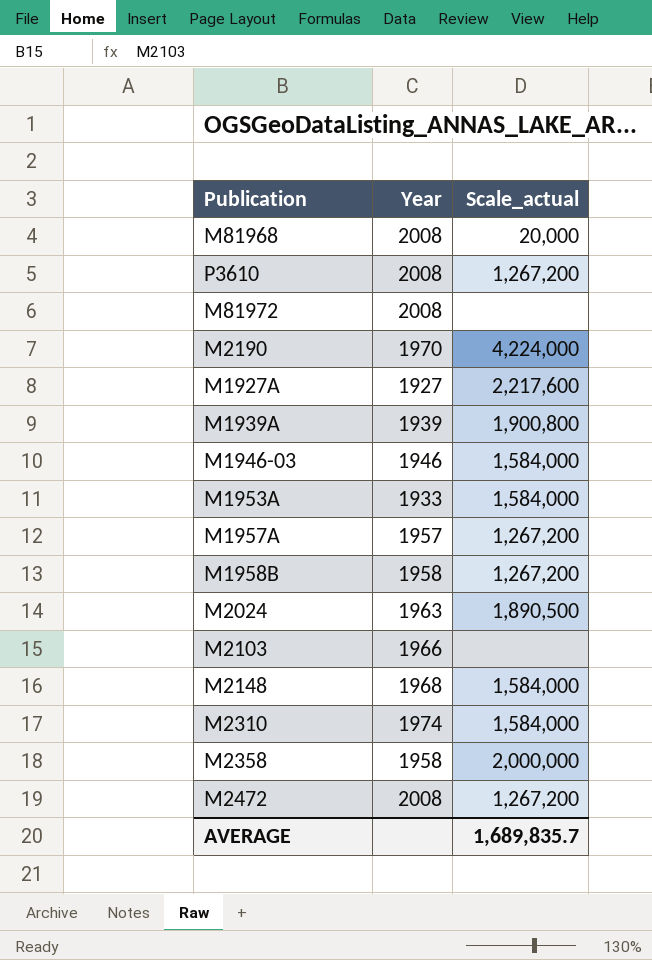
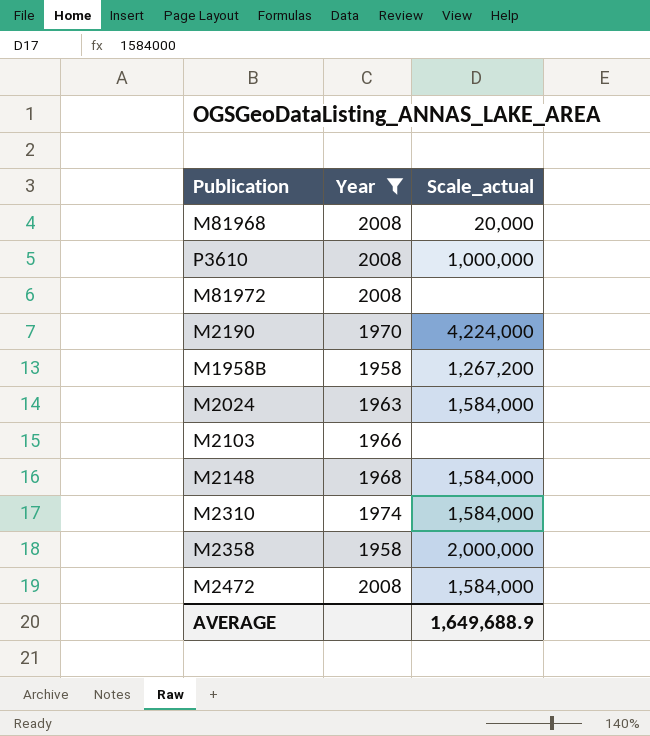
filter: none -> Year >= 1958
P3610 | Scale_actual: 1,267,200 -> 1,000,000
M2024 | Scale_actual: 1,890,500 -> 1,584,000
M2472 | Scale_actual: 1,267,200 -> 1,584,000
AVERAGE | Scale_actual: 1,689,835.7 -> 1,649,688.9

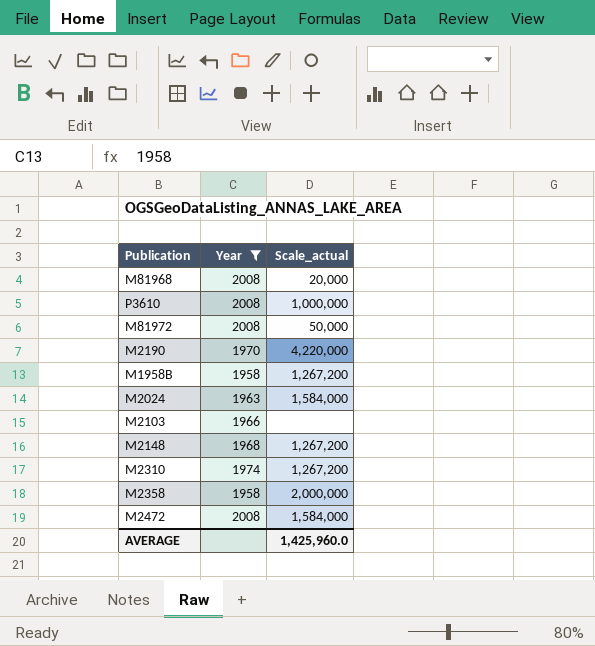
M81972 | Scale_actual: none -> 50,000
M2190 | Scale_actual: 4,224,000 -> 4,220,000
M2148 | Scale_actual: 1,584,000 -> 1,267,200
M2310 | Scale_actual: 1,584,000 -> 1,267,200
AVERAGE | Scale_actual: 1,649,688.9 -> 1,425,960.0

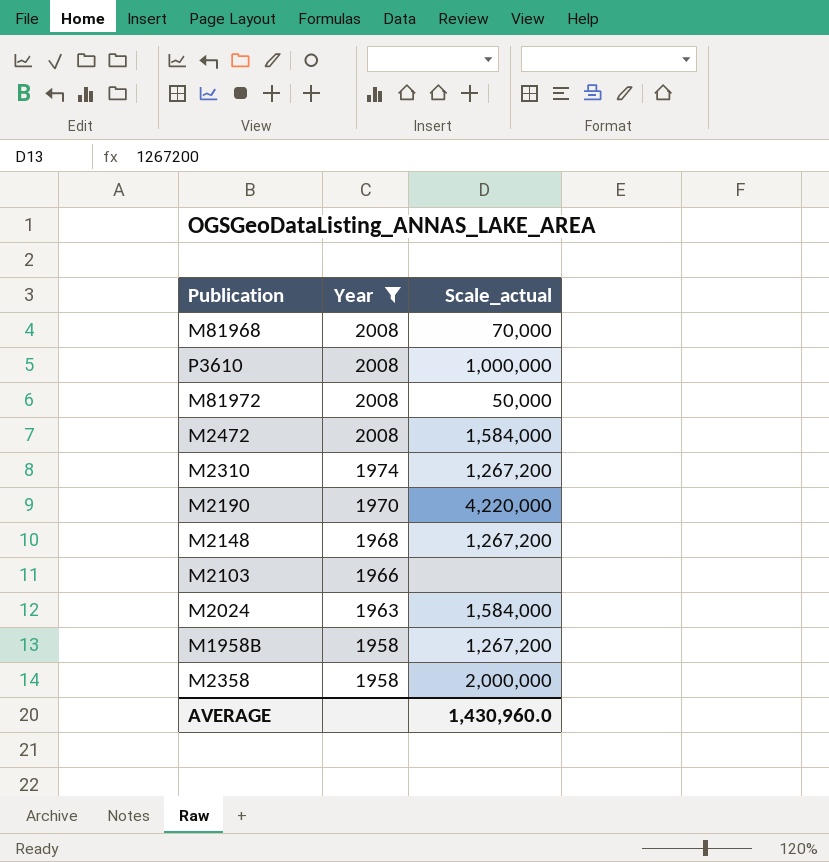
row order: none -> Year descending
M81968 | Scale_actual: 20,000 -> 70,000
AVERAGE | Scale_actual: 1,425,960.0 -> 1,430,960.0

